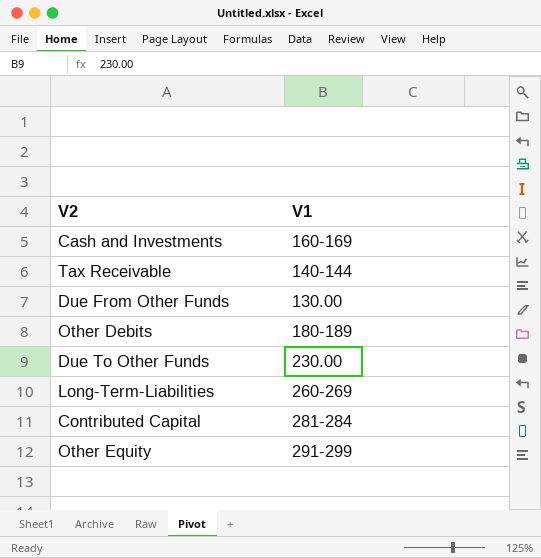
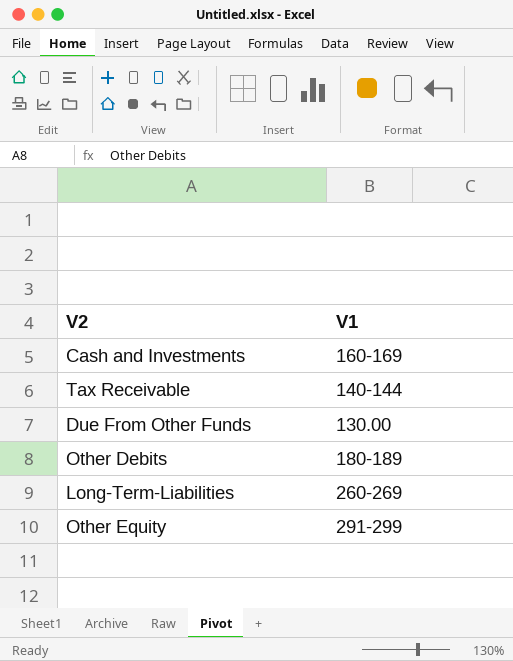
row Due To Other Funds: 230.00 -> none
row Contributed Capital: 281-284 -> none

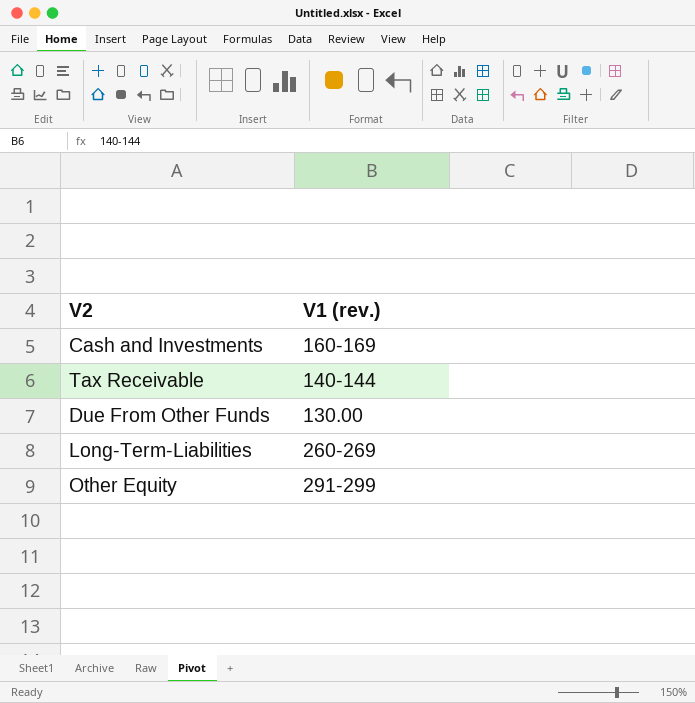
column name: V1 -> V1 (rev.)
row Other Debits: 180-189 -> none

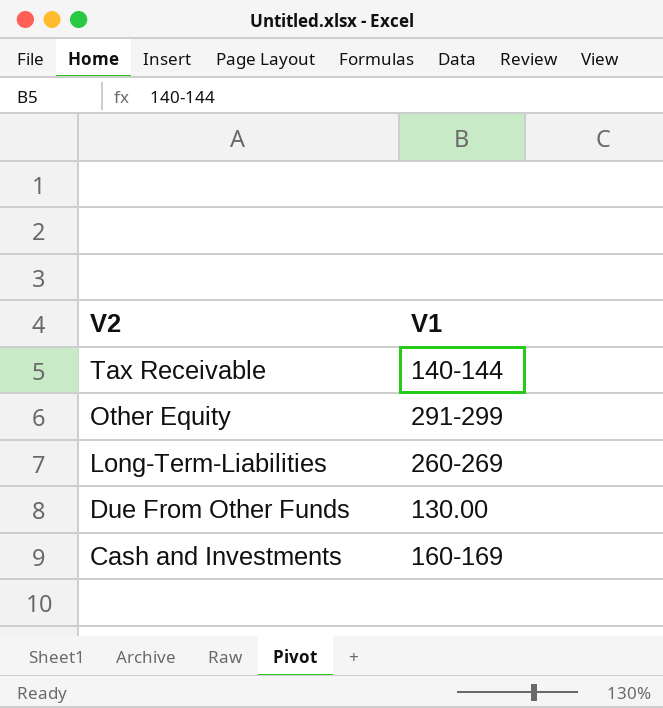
row order: none -> V2 descending
column name: V1 (rev.) -> V1

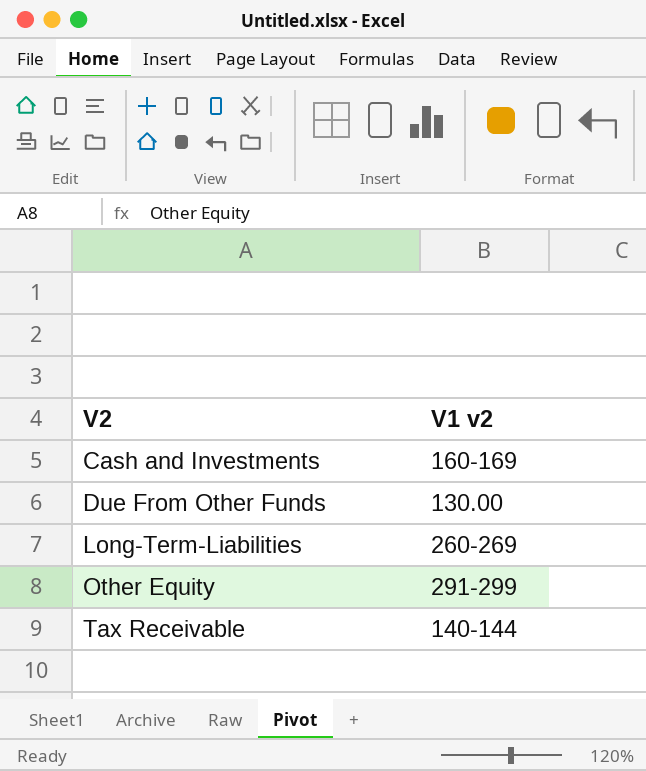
row order: V2 descending -> V2 ascending
column name: V1 -> V1 v2

